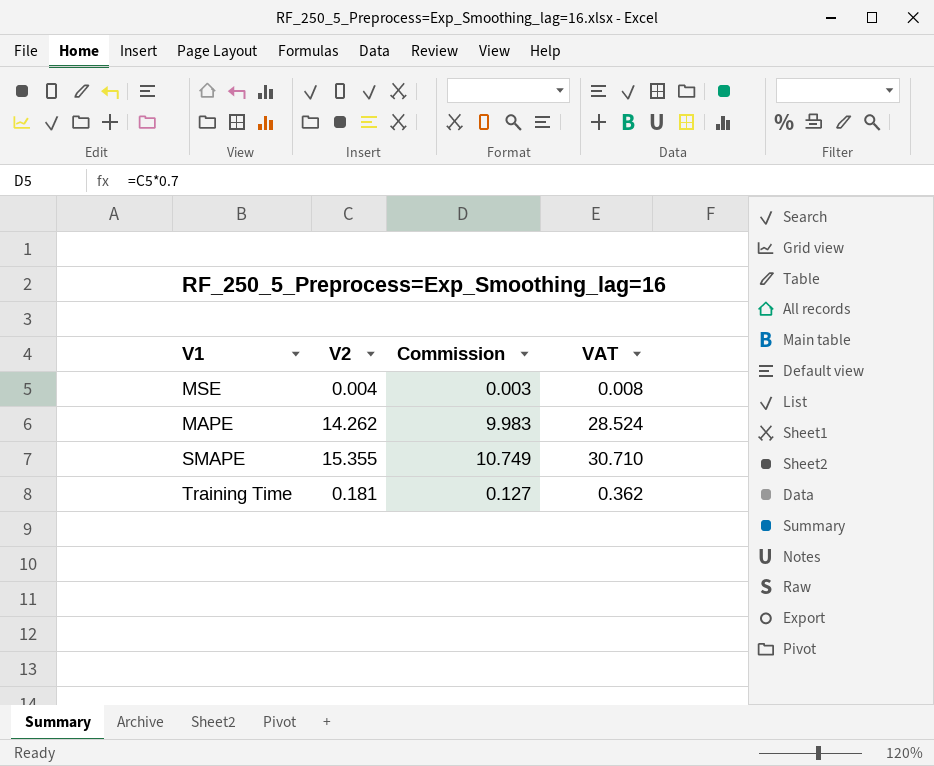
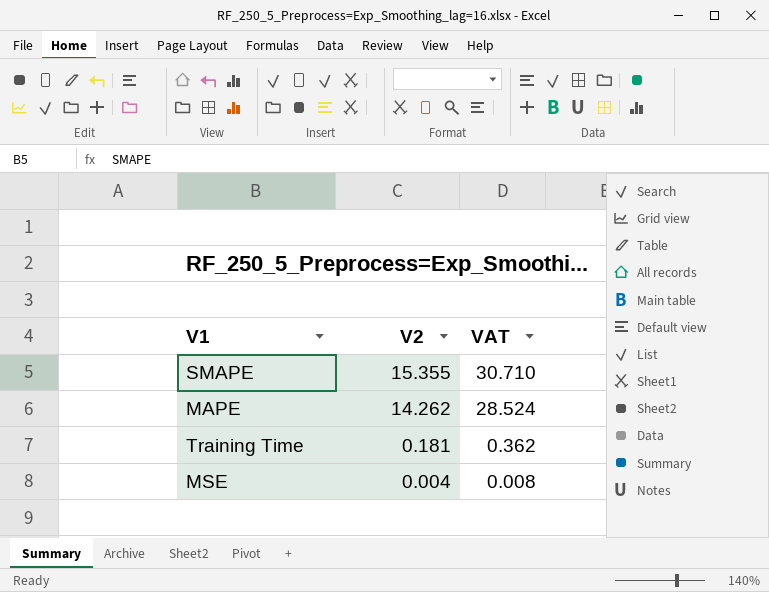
row order: none -> V2 descending
column Commission | formula: [V2] * 0.7 -> none

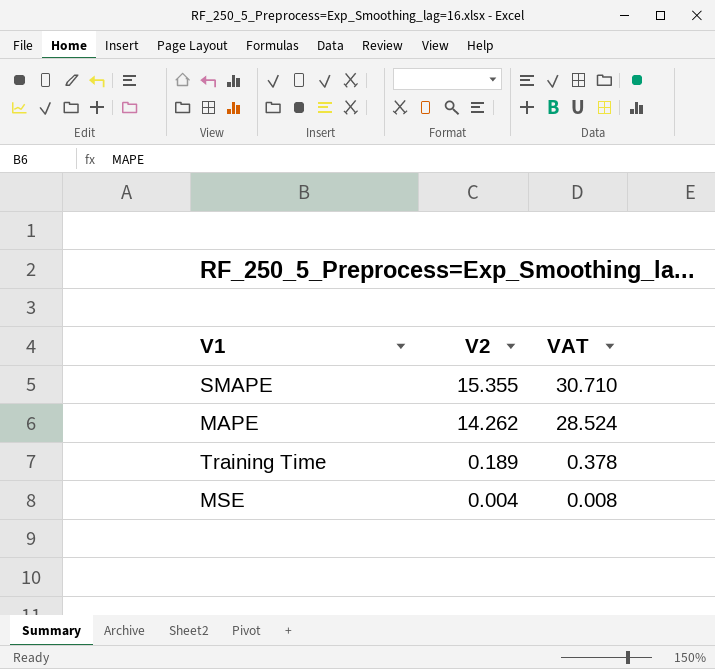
Training Time | V2: 0.181 -> 0.189
Training Time | VAT: 0.362 -> 0.378

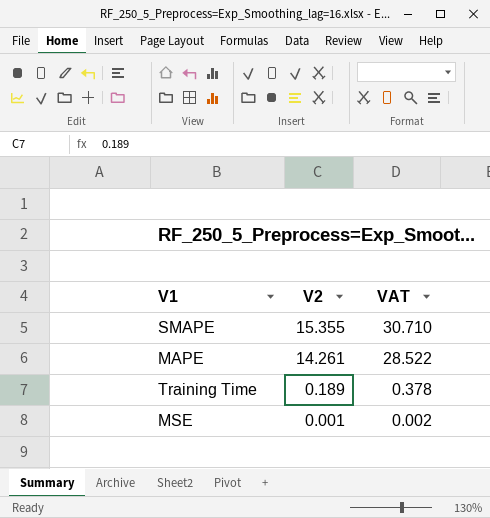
MAPE | V2: 14.262 -> 14.261
MAPE | VAT: 28.524 -> 28.522
MSE | V2: 0.004 -> 0.001
MSE | VAT: 0.008 -> 0.002

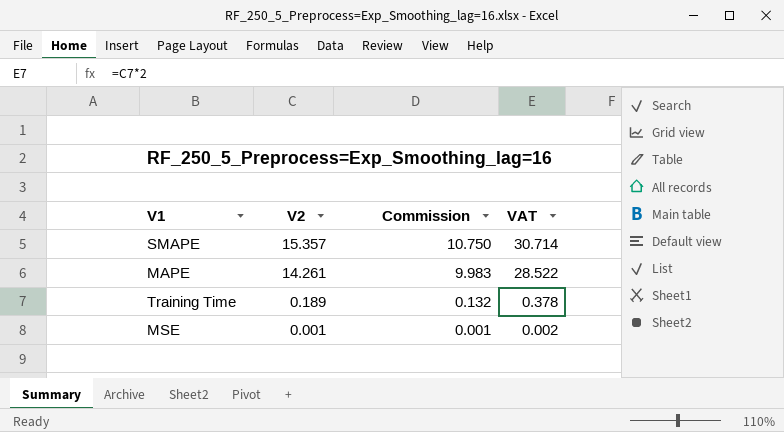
column Commission | formula: none -> [V2] * 0.7
SMAPE | V2: 15.355 -> 15.357
SMAPE | VAT: 30.710 -> 30.714

